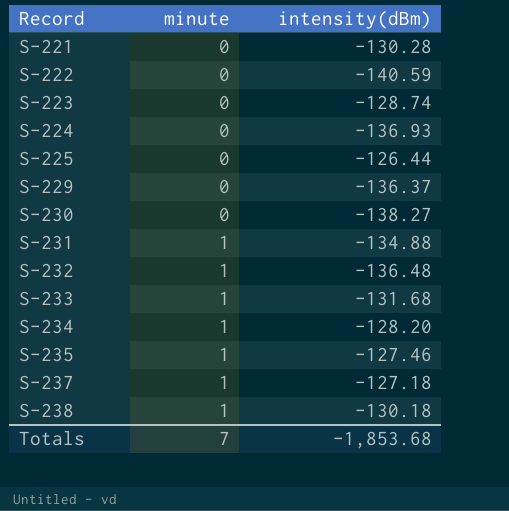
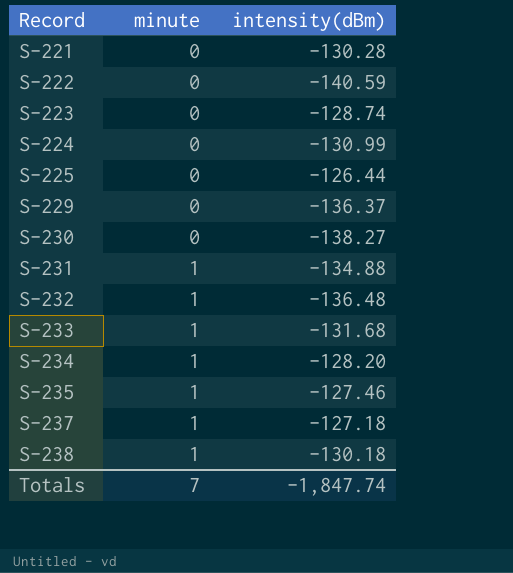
S-224 | intensity(dBm): -136.93 -> -130.99
Totals | intensity(dBm): -1,853.68 -> -1,847.74

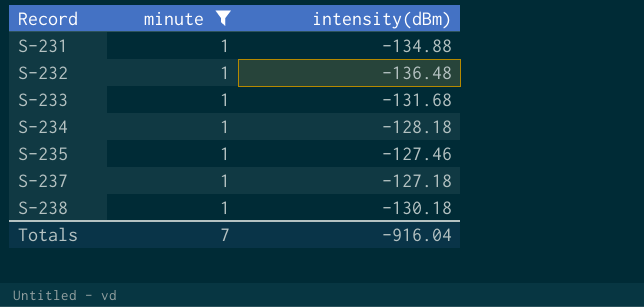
filter: none -> minute = 1
S-234 | intensity(dBm): -128.20 -> -128.18
Totals | intensity(dBm): -1,847.74 -> -916.04

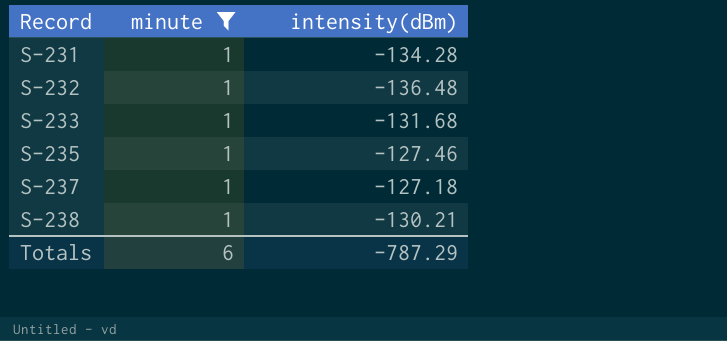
row S-234: 1 | -128.18 -> none
S-231 | intensity(dBm): -134.88 -> -134.28
S-238 | intensity(dBm): -130.18 -> -130.21
Totals | minute: 7 -> 6
Totals | intensity(dBm): -916.04 -> -787.29

